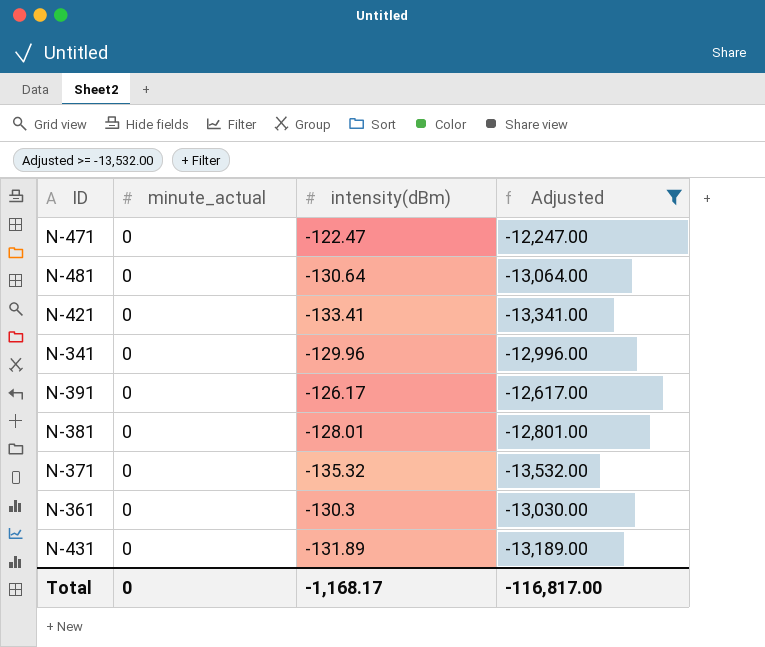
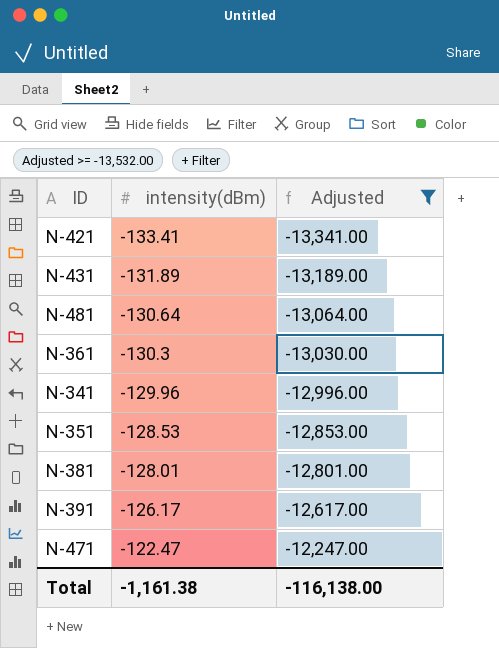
row order: none -> intensity(dBm) ascending
column minute_actual | position: 2 -> none
row N-371: 0 | -135.32 | -13,532.00 -> none
row N-351: none -> -128.53 | -12,853.00
Total | intensity(dBm): -1,168.17 -> -1,161.38
Total | Adjusted: -116,817.00 -> -116,138.00

